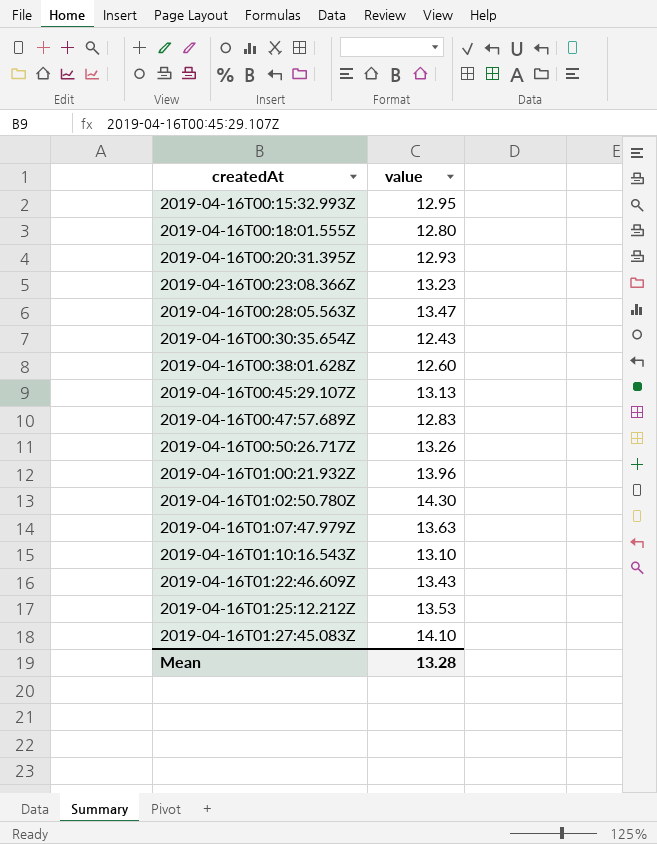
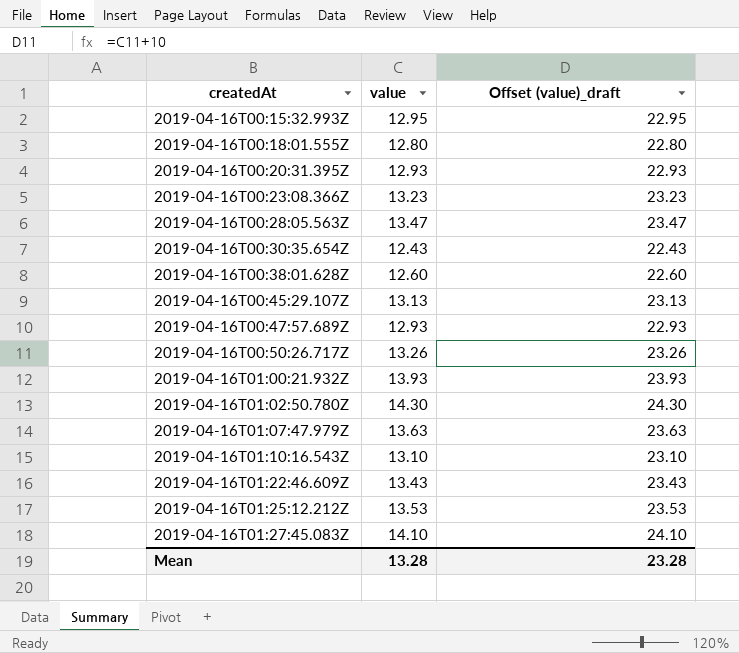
column Offset (value)_draft | formula: none -> [value] + 10
2019-04-16T00:47:57.689Z | value: 12.83 -> 12.93
2019-04-16T01:00:21.932Z | value: 13.96 -> 13.93

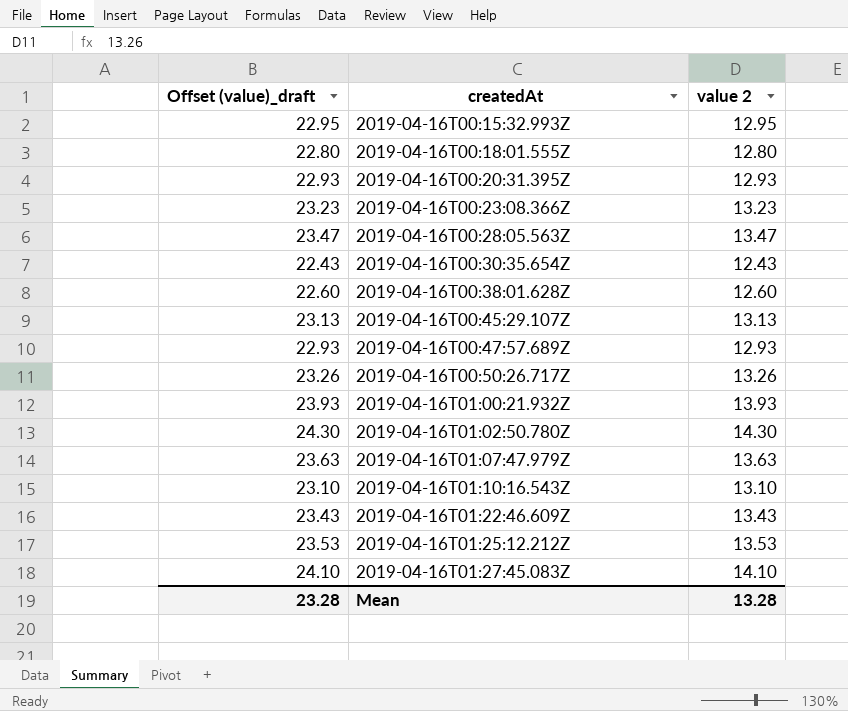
column Offset (value)_draft | position: 3 -> 1
column name: value -> value 2

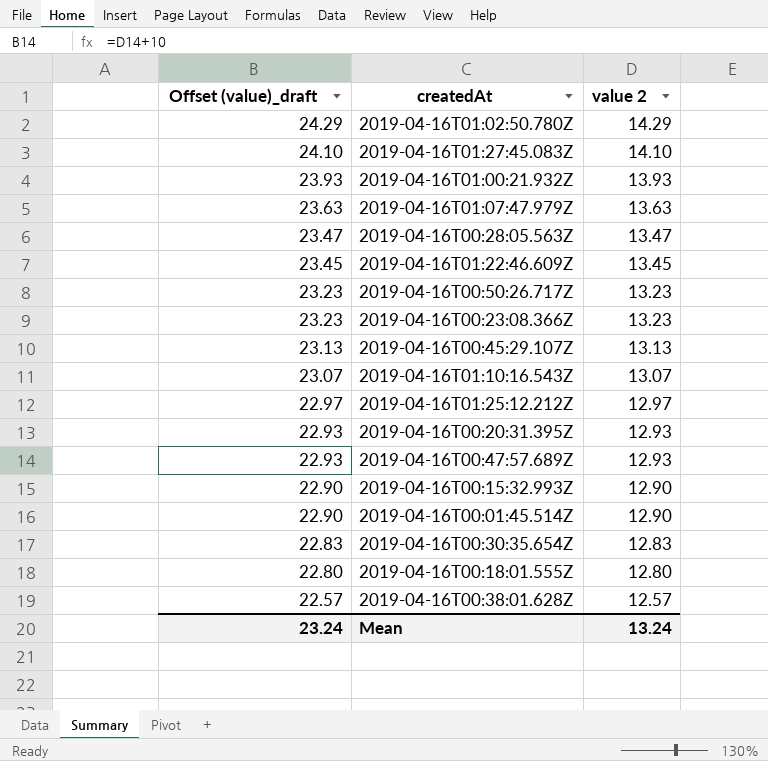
row order: createdAt ascending -> Offset (value)_draft descending
2019-04-16T01:02:50.780Z | Offset (value)_draft: 24.30 -> 24.29
2019-04-16T01:02:50.780Z | value 2: 14.30 -> 14.29
2019-04-16T01:22:46.609Z | Offset (value)_draft: 23.43 -> 23.45
2019-04-16T01:22:46.609Z | value 2: 13.43 -> 13.45
2019-04-16T00:50:26.717Z | Offset (value)_draft: 23.26 -> 23.23
2019-04-16T00:50:26.717Z | value 2: 13.26 -> 13.23
2019-04-16T01:10:16.543Z | Offset (value)_draft: 23.10 -> 23.07
2019-04-16T01:10:16.543Z | value 2: 13.10 -> 13.07
2019-04-16T01:25:12.212Z | Offset (value)_draft: 23.53 -> 22.97
2019-04-16T01:25:12.212Z | value 2: 13.53 -> 12.97
2019-04-16T00:15:32.993Z | Offset (value)_draft: 22.95 -> 22.90
2019-04-16T00:15:32.993Z | value 2: 12.95 -> 12.90
row 2019-04-16T00:01:45.514Z: none -> 22.90 | 12.90
2019-04-16T00:30:35.654Z | Offset (value)_draft: 22.43 -> 22.83
2019-04-16T00:30:35.654Z | value 2: 12.43 -> 12.83
2019-04-16T00:38:01.628Z | Offset (value)_draft: 22.60 -> 22.57
2019-04-16T00:38:01.628Z | value 2: 12.60 -> 12.57
Mean | Offset (value)_draft: 23.28 -> 23.24
Mean | value 2: 13.28 -> 13.24

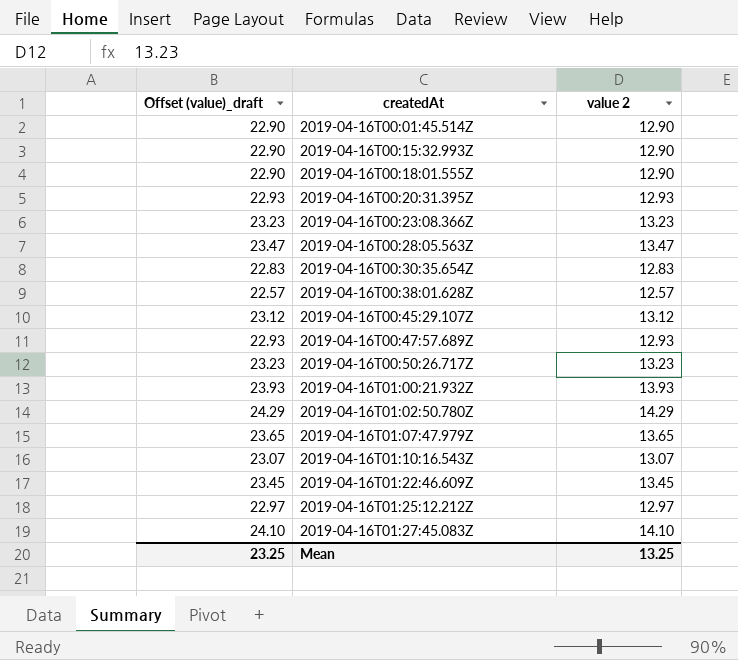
row order: Offset (value)_draft descending -> createdAt ascending
2019-04-16T00:18:01.555Z | Offset (value)_draft: 22.80 -> 22.90
2019-04-16T00:18:01.555Z | value 2: 12.80 -> 12.90
2019-04-16T00:45:29.107Z | Offset (value)_draft: 23.13 -> 23.12
2019-04-16T00:45:29.107Z | value 2: 13.13 -> 13.12
2019-04-16T01:07:47.979Z | Offset (value)_draft: 23.63 -> 23.65
2019-04-16T01:07:47.979Z | value 2: 13.63 -> 13.65
Mean | Offset (value)_draft: 23.24 -> 23.25
Mean | value 2: 13.24 -> 13.25

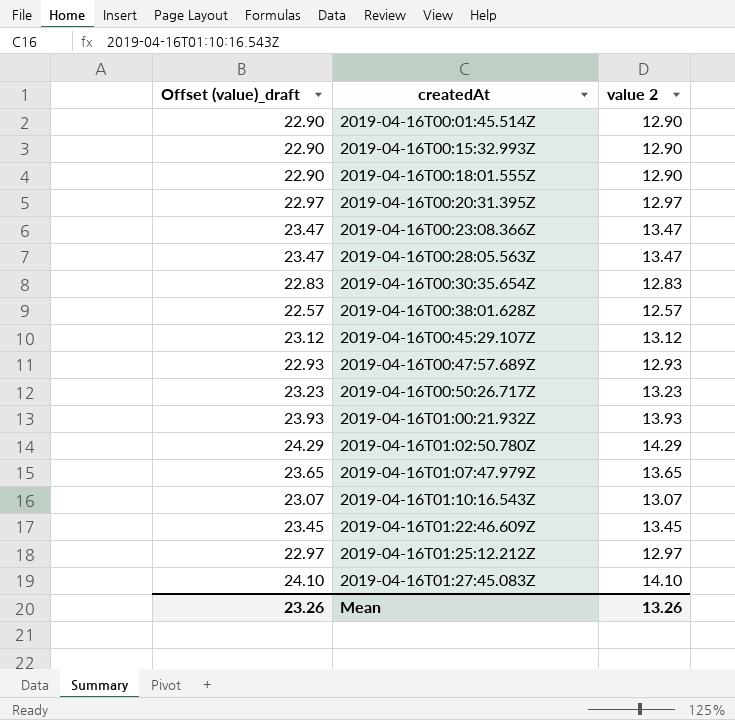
2019-04-16T00:20:31.395Z | Offset (value)_draft: 22.93 -> 22.97
2019-04-16T00:20:31.395Z | value 2: 12.93 -> 12.97
2019-04-16T00:23:08.366Z | Offset (value)_draft: 23.23 -> 23.47
2019-04-16T00:23:08.366Z | value 2: 13.23 -> 13.47
Mean | Offset (value)_draft: 23.25 -> 23.26
Mean | value 2: 13.25 -> 13.26

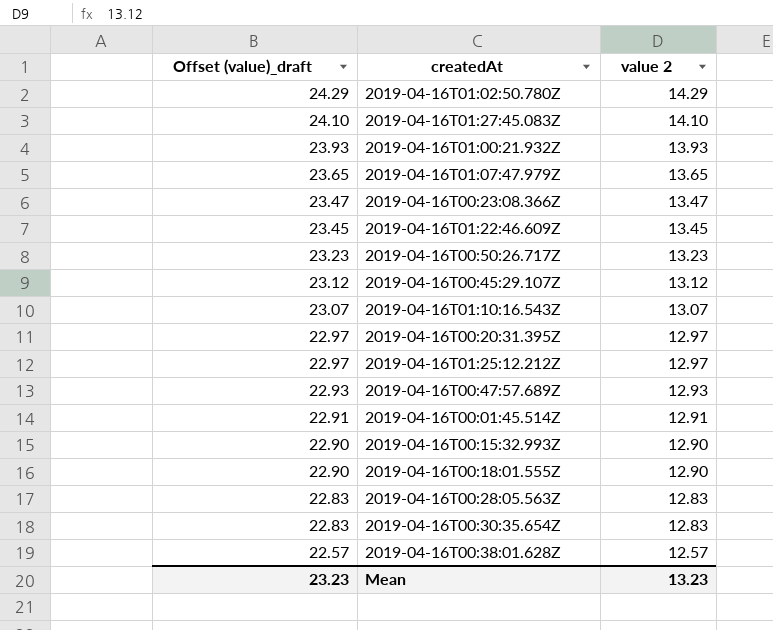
row order: createdAt ascending -> Offset (value)_draft descending
2019-04-16T00:01:45.514Z | Offset (value)_draft: 22.90 -> 22.91
2019-04-16T00:01:45.514Z | value 2: 12.90 -> 12.91
2019-04-16T00:28:05.563Z | Offset (value)_draft: 23.47 -> 22.83
2019-04-16T00:28:05.563Z | value 2: 13.47 -> 12.83
Mean | Offset (value)_draft: 23.26 -> 23.23
Mean | value 2: 13.26 -> 13.23

